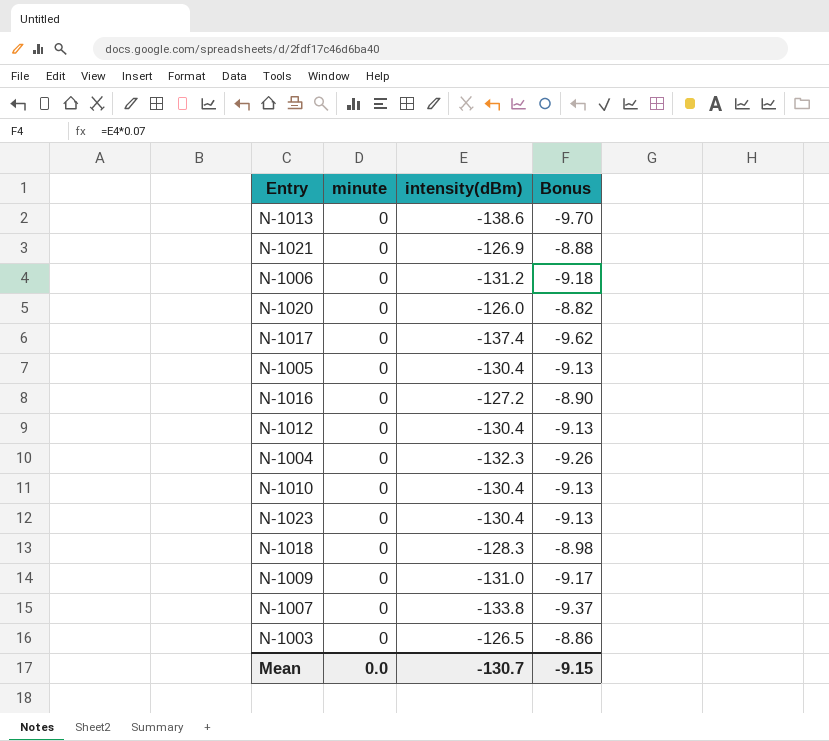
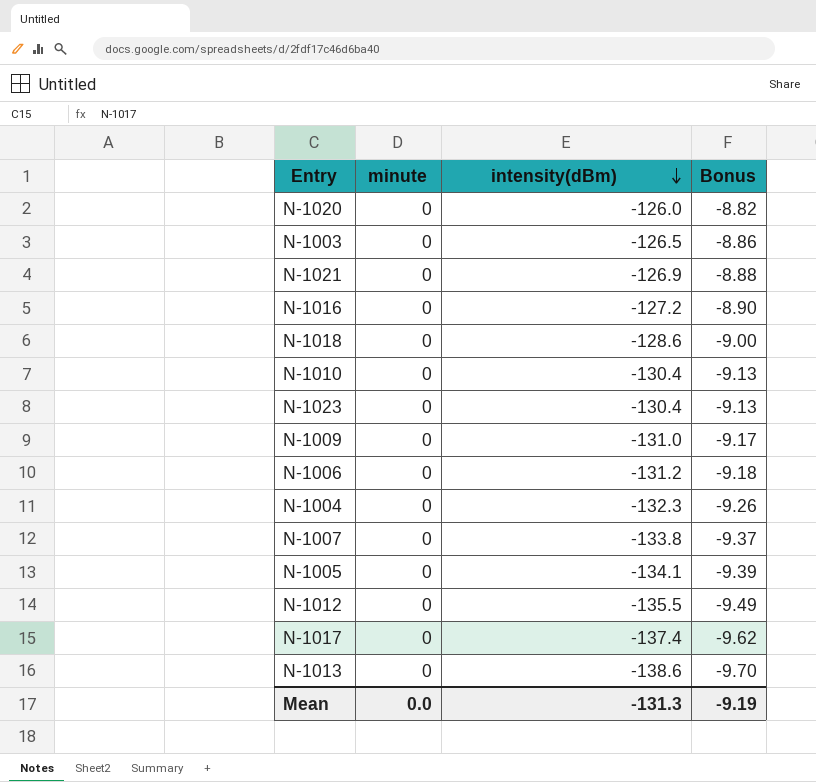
row order: none -> intensity(dBm) descending
N-1018 | intensity(dBm): -128.3 -> -128.6
N-1018 | Bonus: -8.98 -> -9.00
N-1005 | intensity(dBm): -130.4 -> -134.1
N-1005 | Bonus: -9.13 -> -9.39
N-1012 | intensity(dBm): -130.4 -> -135.5
N-1012 | Bonus: -9.13 -> -9.49
Mean | intensity(dBm): -130.7 -> -131.3
Mean | Bonus: -9.15 -> -9.19

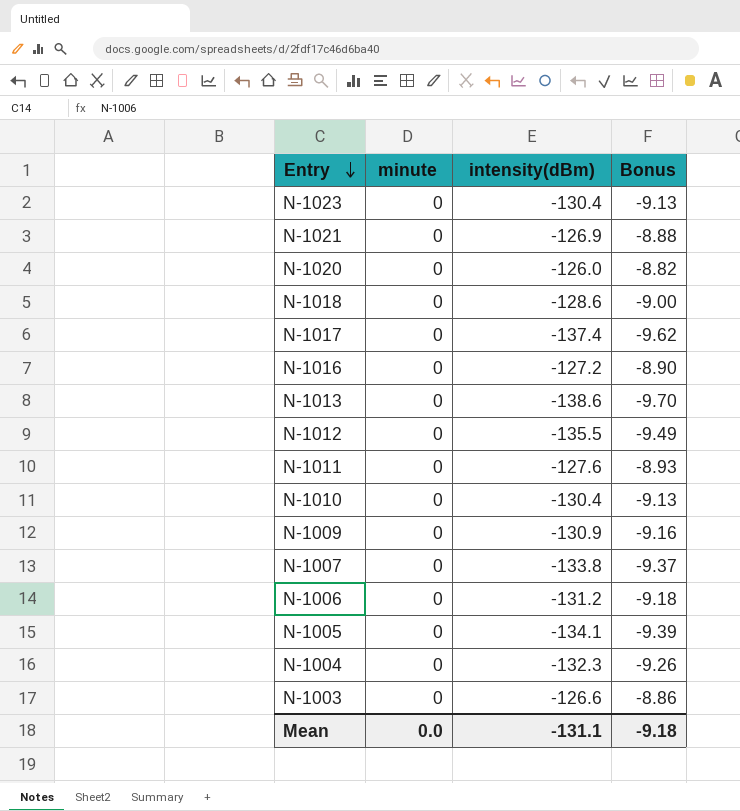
row order: intensity(dBm) descending -> Entry descending
row N-1011: none -> 0 | -127.6 | -8.93
N-1009 | intensity(dBm): -131.0 -> -130.9
N-1009 | Bonus: -9.17 -> -9.16
N-1003 | intensity(dBm): -126.5 -> -126.6
Mean | intensity(dBm): -131.3 -> -131.1
Mean | Bonus: -9.19 -> -9.18

